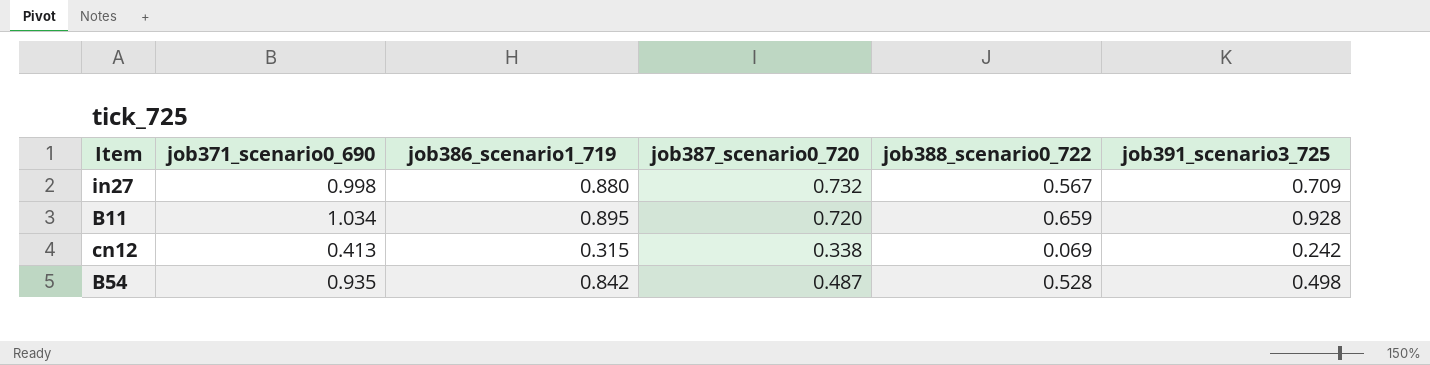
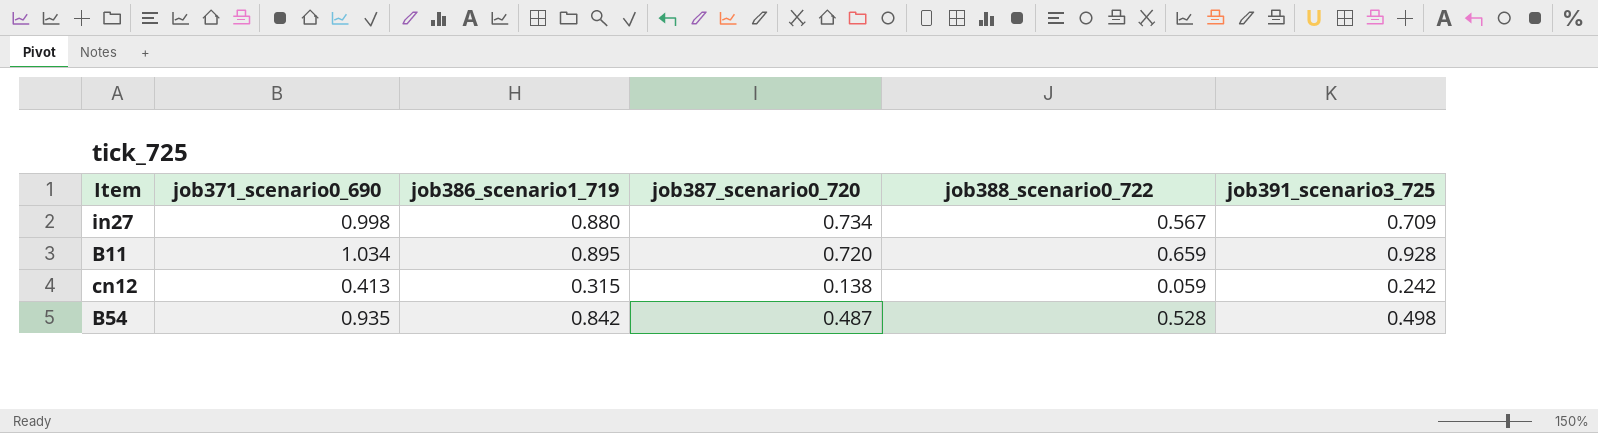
in27 | job387_scenario0_720: 0.732 -> 0.734
cn12 | job387_scenario0_720: 0.338 -> 0.138
cn12 | job388_scenario0_722: 0.069 -> 0.059

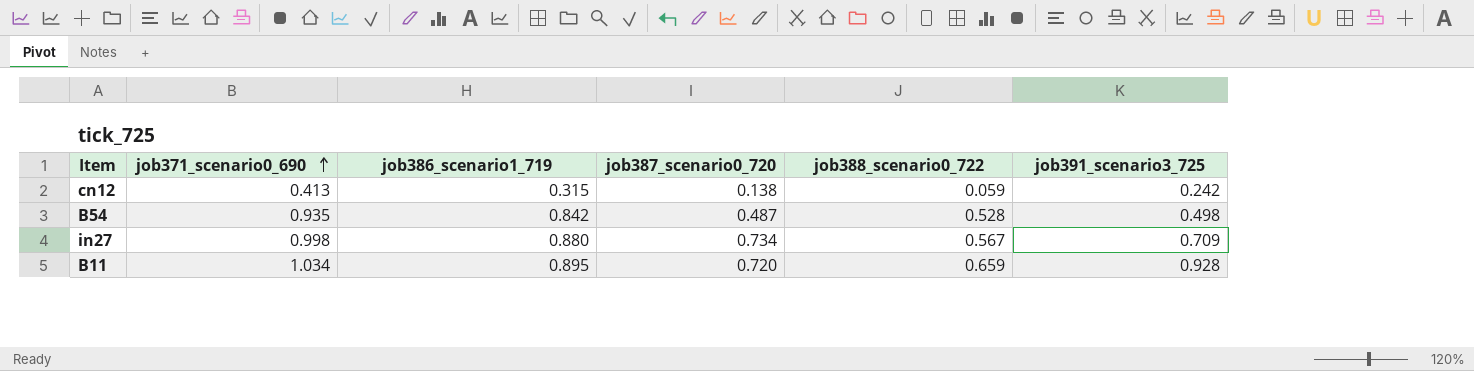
row order: none -> job371_scenario0_690 ascending

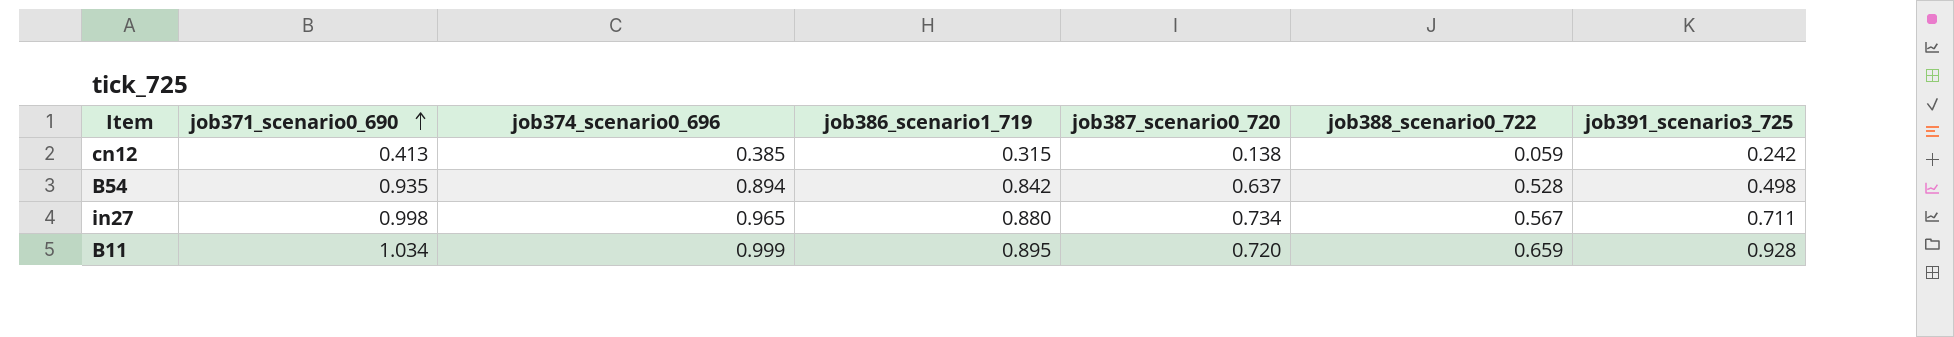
column job374_scenario0_696 | position: none -> 3
B54 | job387_scenario0_720: 0.487 -> 0.637
in27 | job391_scenario3_725: 0.709 -> 0.711

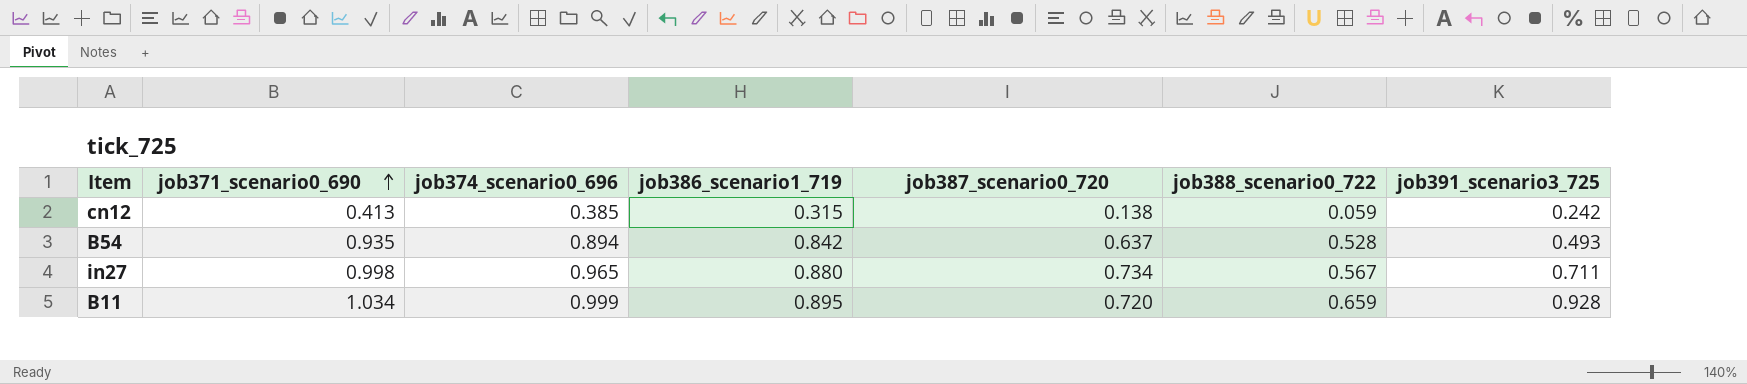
B54 | job391_scenario3_725: 0.498 -> 0.493

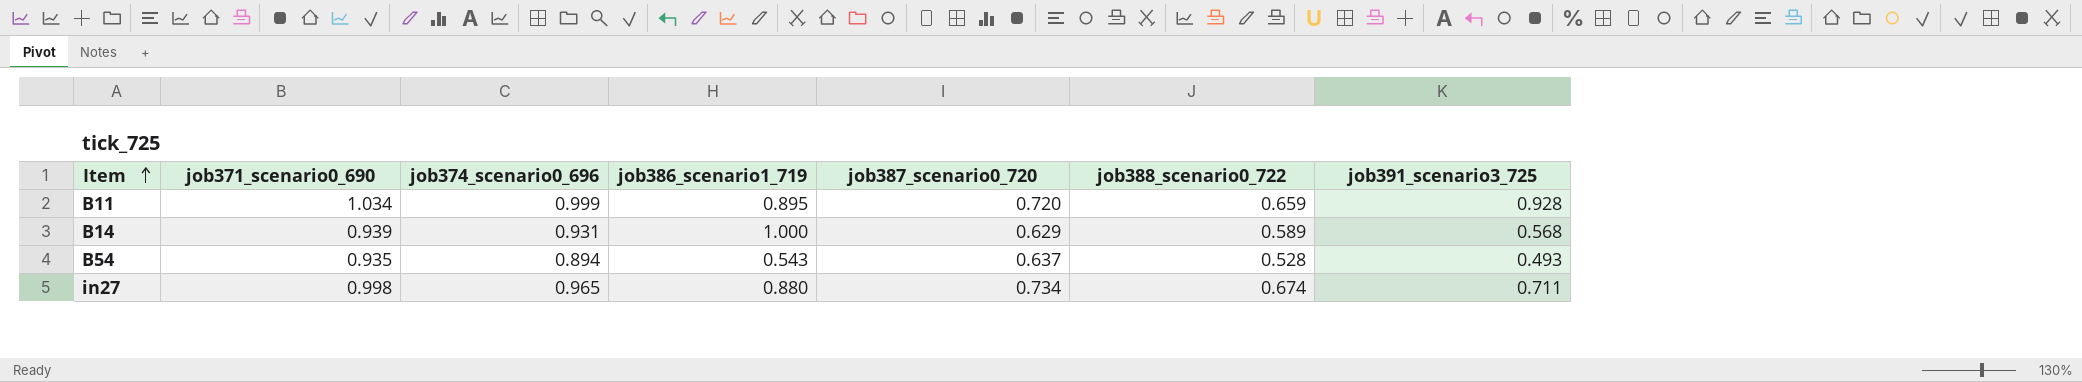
row order: job371_scenario0_690 ascending -> Item ascending
row cn12: 0.413 | 0.385 | 0.315 | 0.138 | 0.059 | 0.242 -> none
row B14: none -> 0.939 | 0.931 | 1.000 | 0.629 | 0.589 | 0.568
B54 | job386_scenario1_719: 0.842 -> 0.543
in27 | job388_scenario0_722: 0.567 -> 0.674

